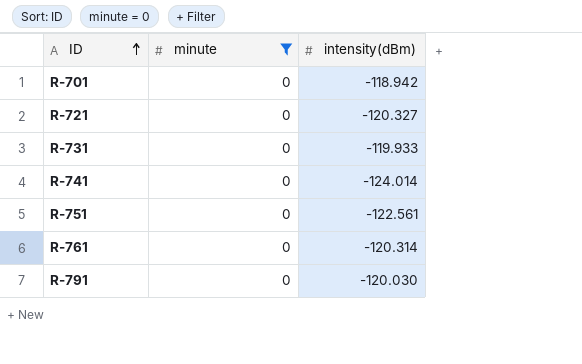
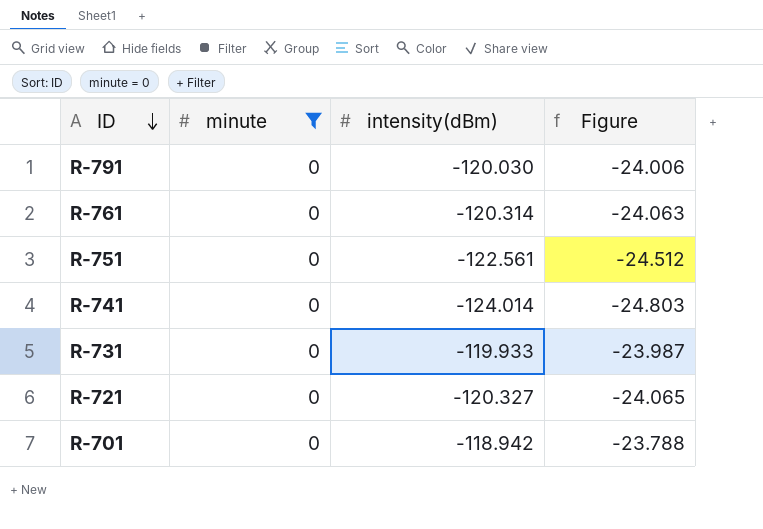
row order: ID ascending -> ID descending
column Figure | formula: none -> [intensity(dBm)] * 0.2

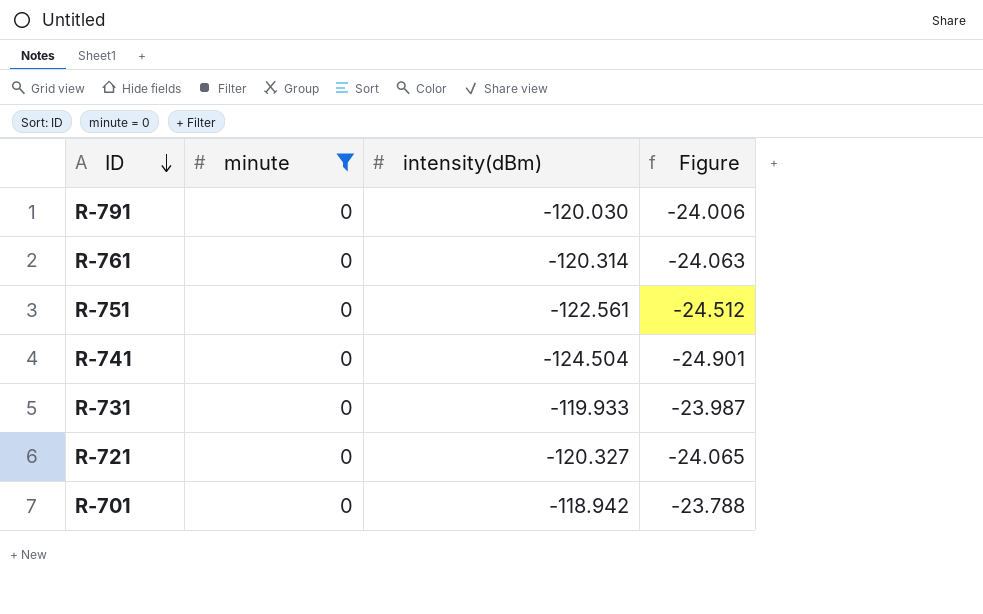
R-741 | intensity(dBm): -124.014 -> -124.504
R-741 | Figure: -24.803 -> -24.901

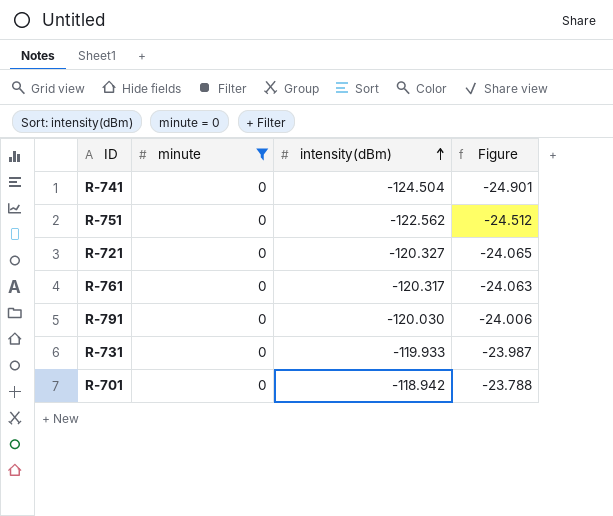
row order: ID descending -> intensity(dBm) ascending
R-751 | intensity(dBm): -122.561 -> -122.562
R-761 | intensity(dBm): -120.314 -> -120.317

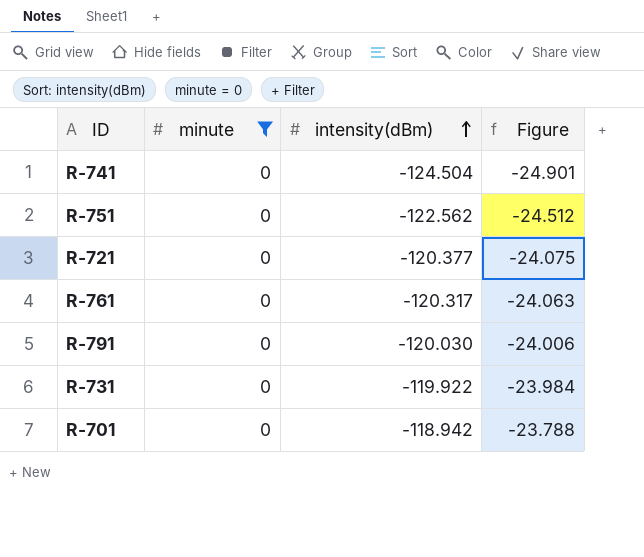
R-721 | intensity(dBm): -120.327 -> -120.377
R-721 | Figure: -24.065 -> -24.075
R-731 | intensity(dBm): -119.933 -> -119.922
R-731 | Figure: -23.987 -> -23.984

